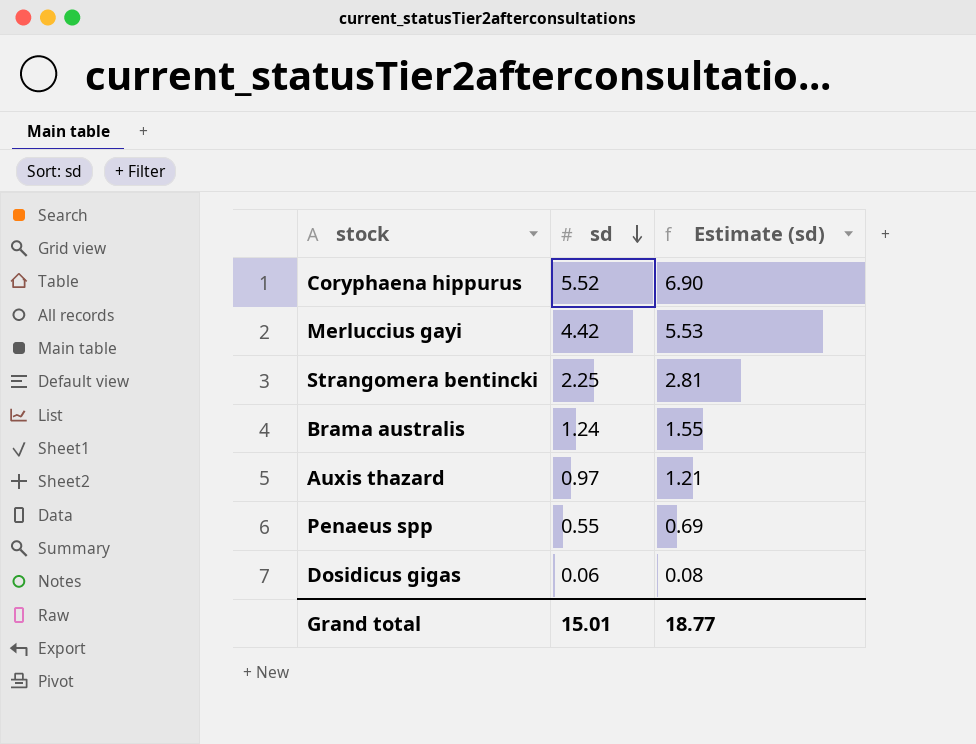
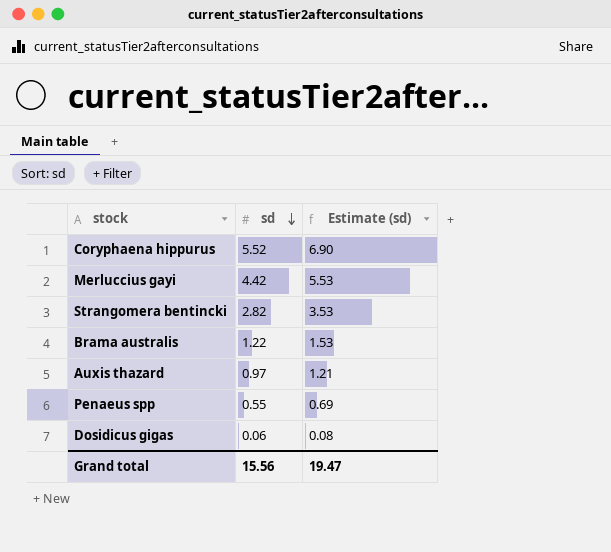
Strangomera bentincki | sd: 2.25 -> 2.82
Strangomera bentincki | Estimate (sd): 2.81 -> 3.53
Brama australis | sd: 1.24 -> 1.22
Brama australis | Estimate (sd): 1.55 -> 1.53
Grand total | sd: 15.01 -> 15.56
Grand total | Estimate (sd): 18.77 -> 19.47

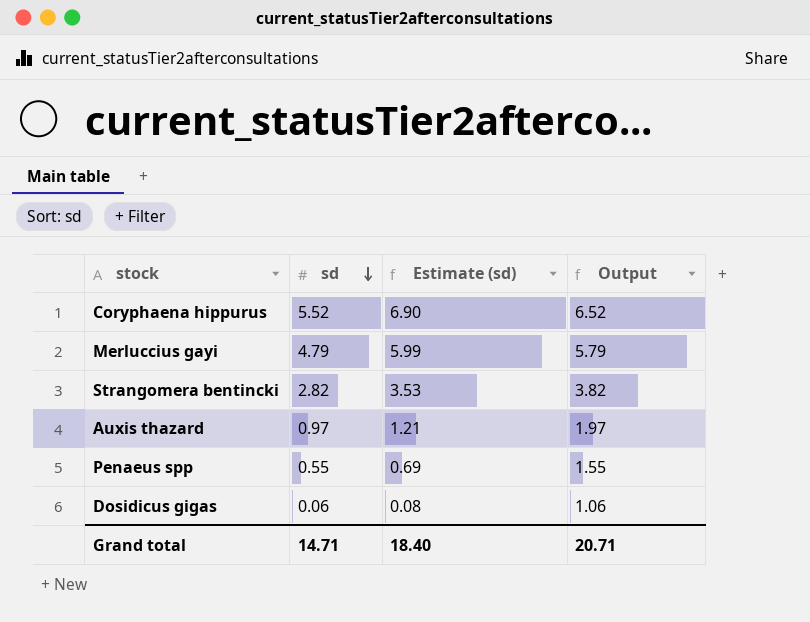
column Output | formula: none -> [sd] + 1
row Brama australis: 1.22 | 1.53 -> none
Merluccius gayi | sd: 4.42 -> 4.79
Merluccius gayi | Estimate (sd): 5.53 -> 5.99
Grand total | sd: 15.56 -> 14.71
Grand total | Estimate (sd): 19.47 -> 18.40

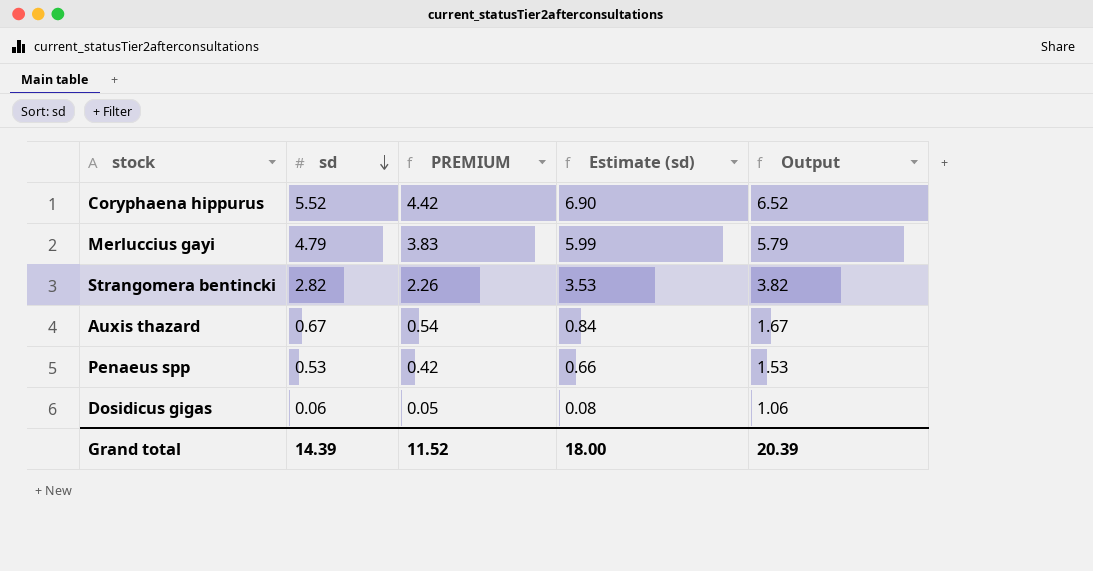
column PREMIUM | formula: none -> [sd] * 0.8
Auxis thazard | sd: 0.97 -> 0.67
Auxis thazard | Estimate (sd): 1.21 -> 0.84
Auxis thazard | Output: 1.97 -> 1.67
Penaeus spp | sd: 0.55 -> 0.53
Penaeus spp | Estimate (sd): 0.69 -> 0.66
Penaeus spp | Output: 1.55 -> 1.53
Grand total | sd: 14.71 -> 14.39
Grand total | Estimate (sd): 18.40 -> 18.00
Grand total | Output: 20.71 -> 20.39

